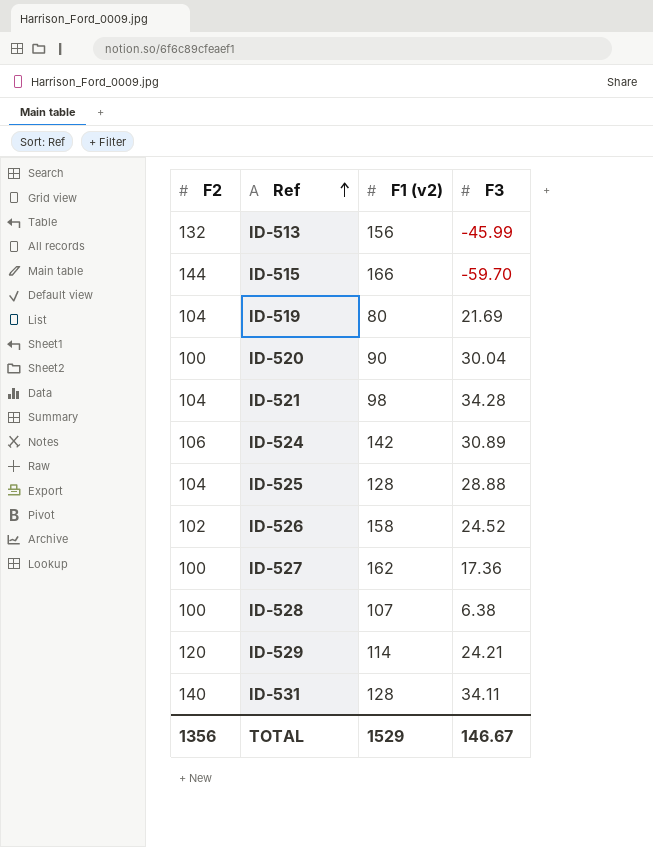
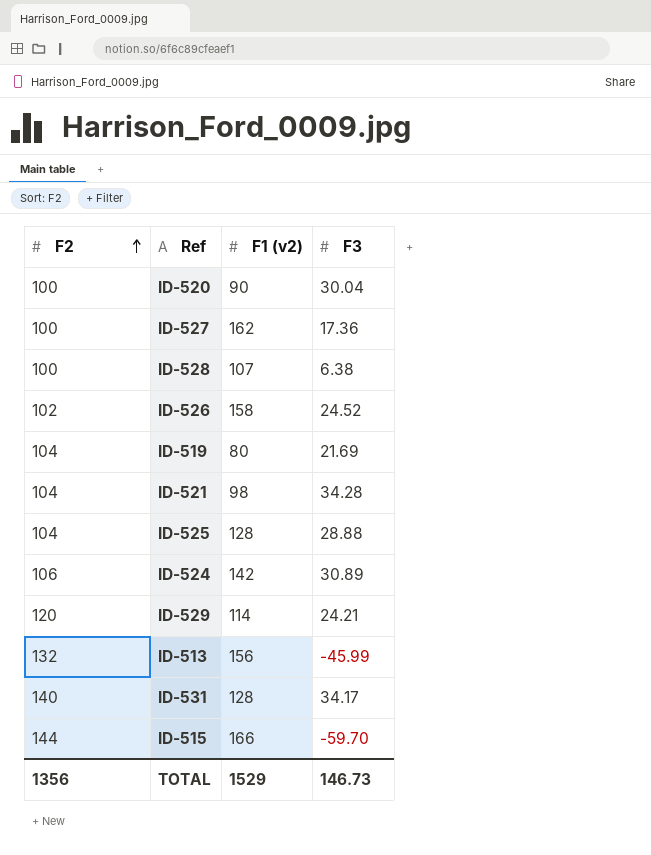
row order: Ref ascending -> F2 ascending
ID-531 | F3: 34.11 -> 34.17
TOTAL | F3: 146.67 -> 146.73

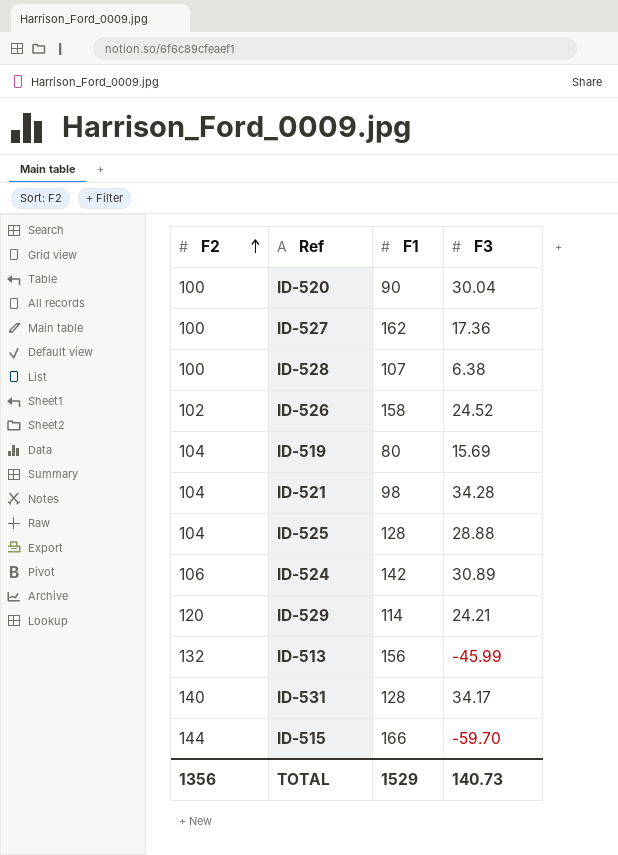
column name: F1 (v2) -> F1
ID-519 | F3: 21.69 -> 15.69
TOTAL | F3: 146.73 -> 140.73

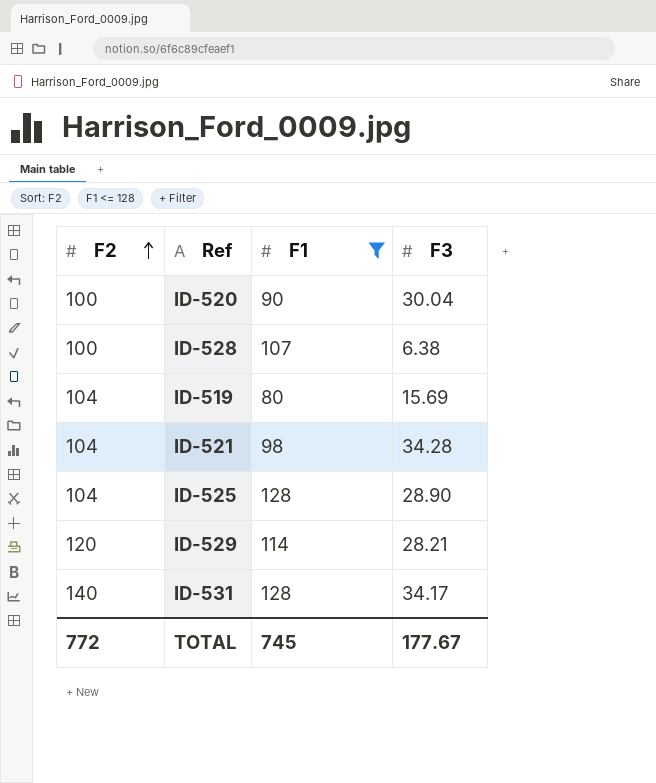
filter: none -> F1 <= 128
ID-525 | F3: 28.88 -> 28.90
ID-529 | F3: 24.21 -> 28.21
TOTAL | F2: 1356 -> 772
TOTAL | F1: 1529 -> 745
TOTAL | F3: 140.73 -> 177.67

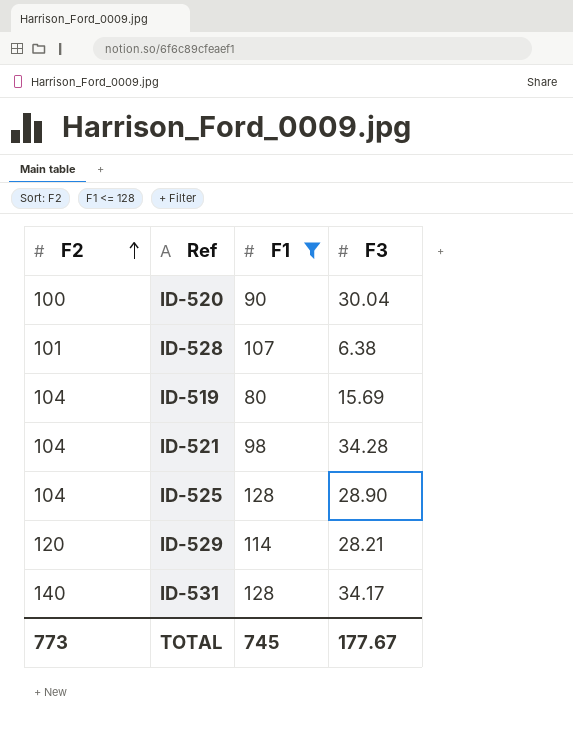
ID-528 | F2: 100 -> 101
TOTAL | F2: 772 -> 773

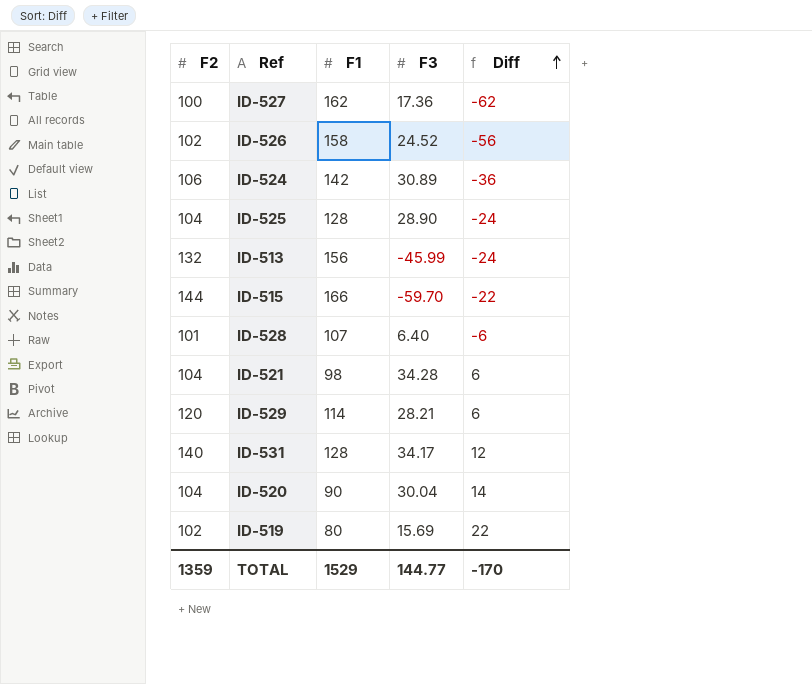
filter: F1 <= 128 -> none
row order: F2 ascending -> Diff ascending
column Diff | formula: none -> [F2] - [F1]
ID-528 | F3: 6.38 -> 6.40
ID-520 | F2: 100 -> 104
ID-519 | F2: 104 -> 102
TOTAL | F2: 773 -> 1359
TOTAL | F1: 745 -> 1529
TOTAL | F3: 177.67 -> 144.77

